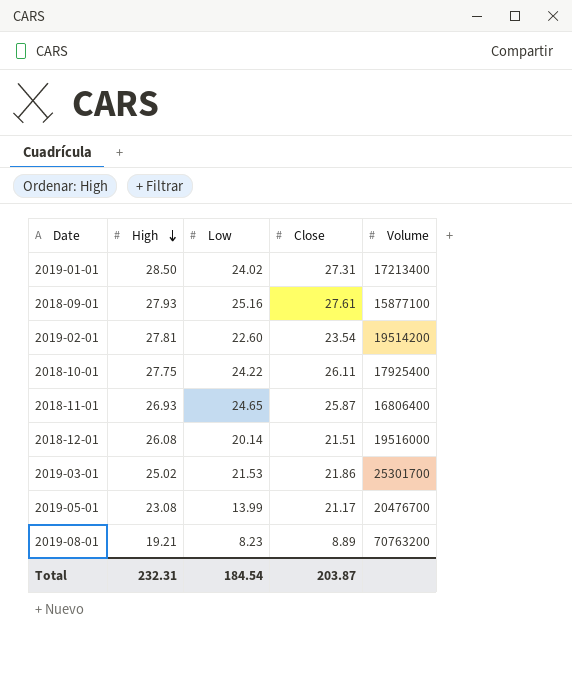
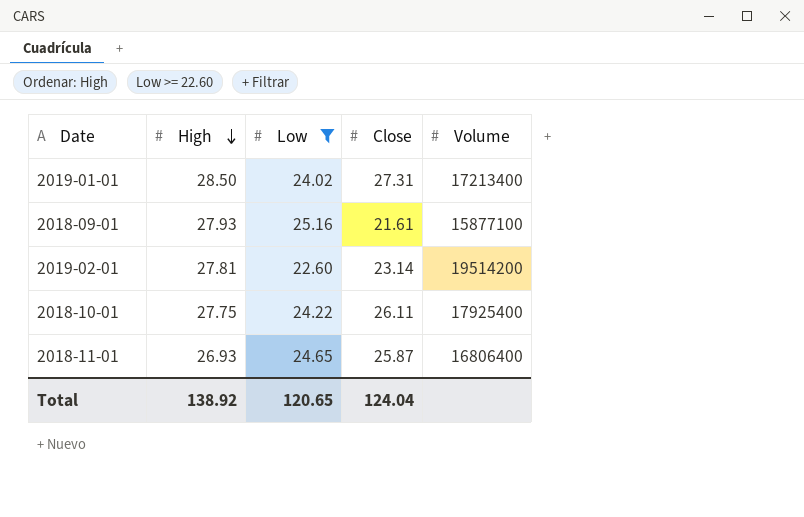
filter: none -> Low >= 22.60
2018-09-01 | Close: 27.61 -> 21.61
2019-02-01 | Close: 23.54 -> 23.14
Total | High: 232.31 -> 138.92
Total | Low: 184.54 -> 120.65
Total | Close: 203.87 -> 124.04

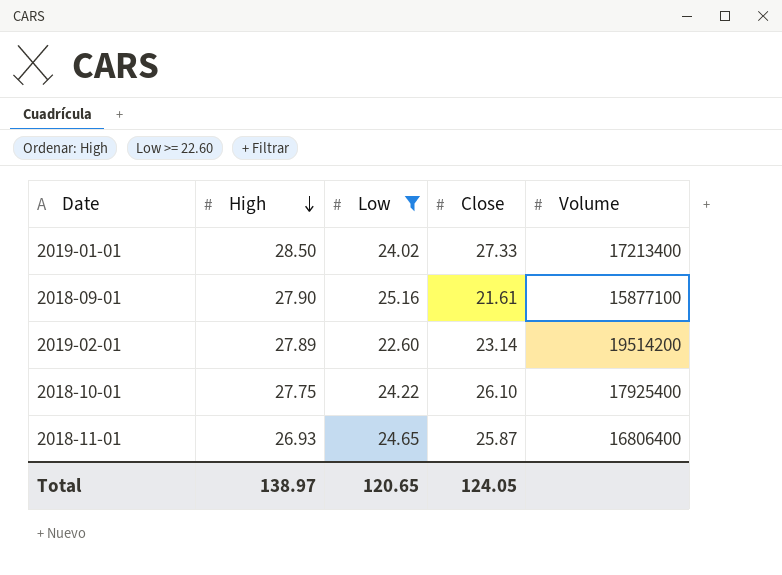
2019-01-01 | Close: 27.31 -> 27.33
2018-09-01 | High: 27.93 -> 27.90
2019-02-01 | High: 27.81 -> 27.89
2018-10-01 | Close: 26.11 -> 26.10
Total | High: 138.92 -> 138.97
Total | Close: 124.04 -> 124.05

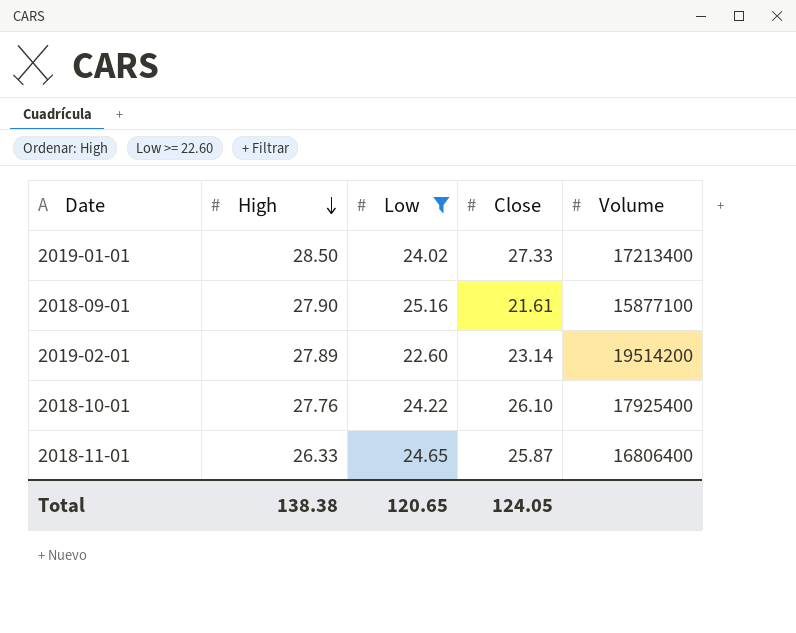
2018-10-01 | High: 27.75 -> 27.76
2018-11-01 | High: 26.93 -> 26.33
Total | High: 138.97 -> 138.38

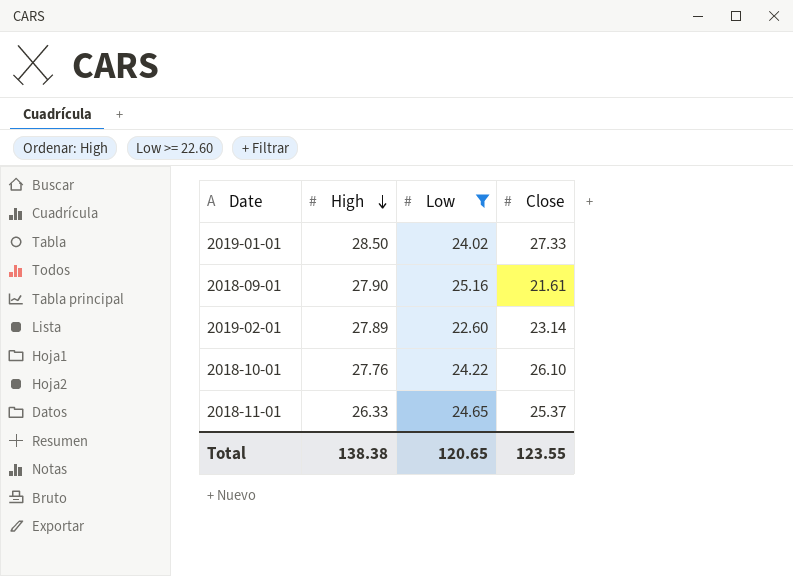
column Volume | position: 5 -> none
2018-11-01 | Close: 25.87 -> 25.37
Total | Close: 124.05 -> 123.55

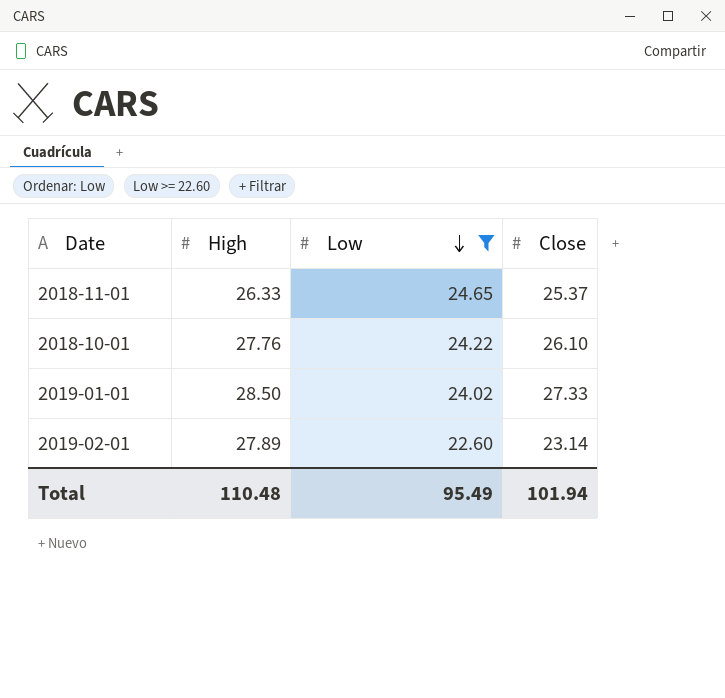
row order: High descending -> Low descending
row 2018-09-01: 27.90 | 25.16 | 21.61 -> none
Total | High: 138.38 -> 110.48
Total | Low: 120.65 -> 95.49
Total | Close: 123.55 -> 101.94

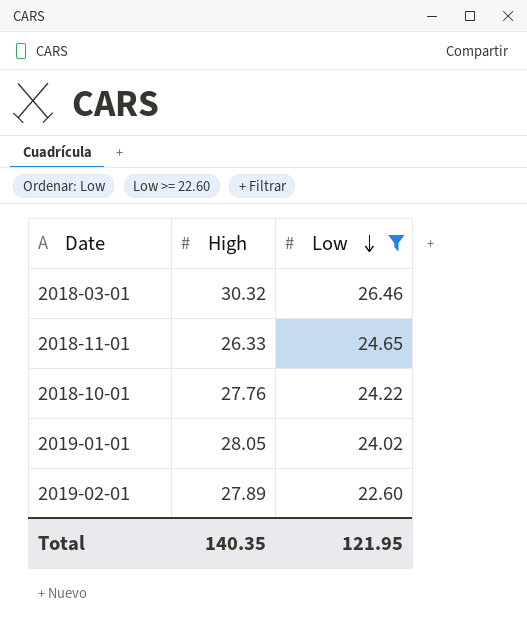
column Close | position: 4 -> none
row 2018-03-01: none -> 30.32 | 26.46
2019-01-01 | High: 28.50 -> 28.05
Total | High: 110.48 -> 140.35
Total | Low: 95.49 -> 121.95

